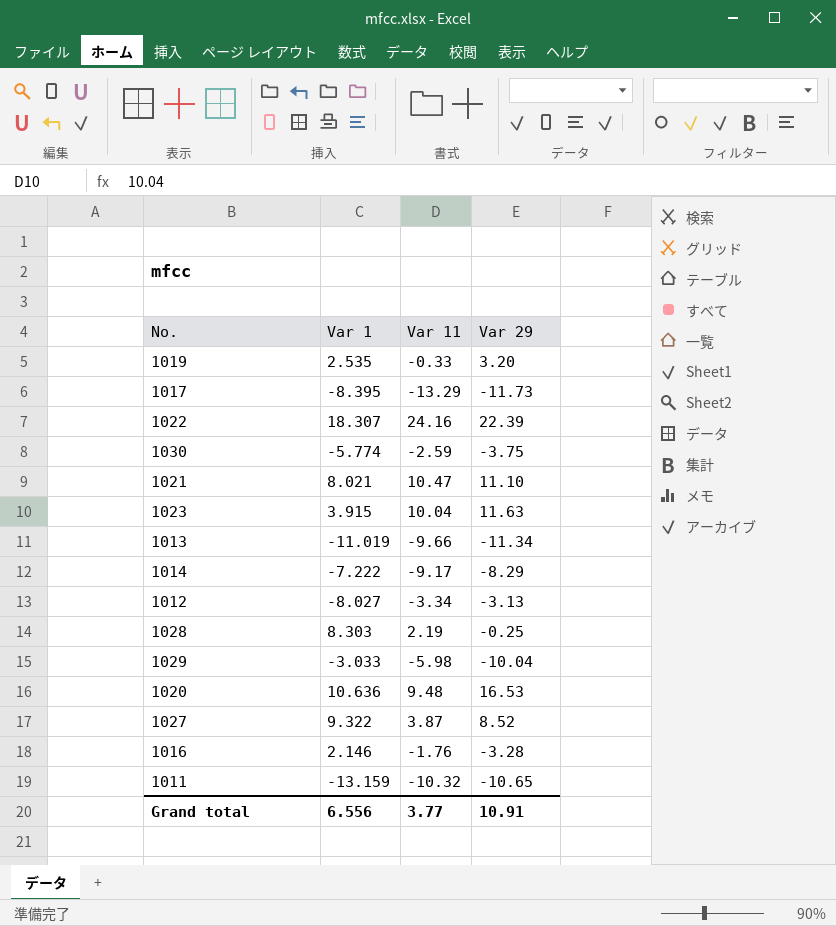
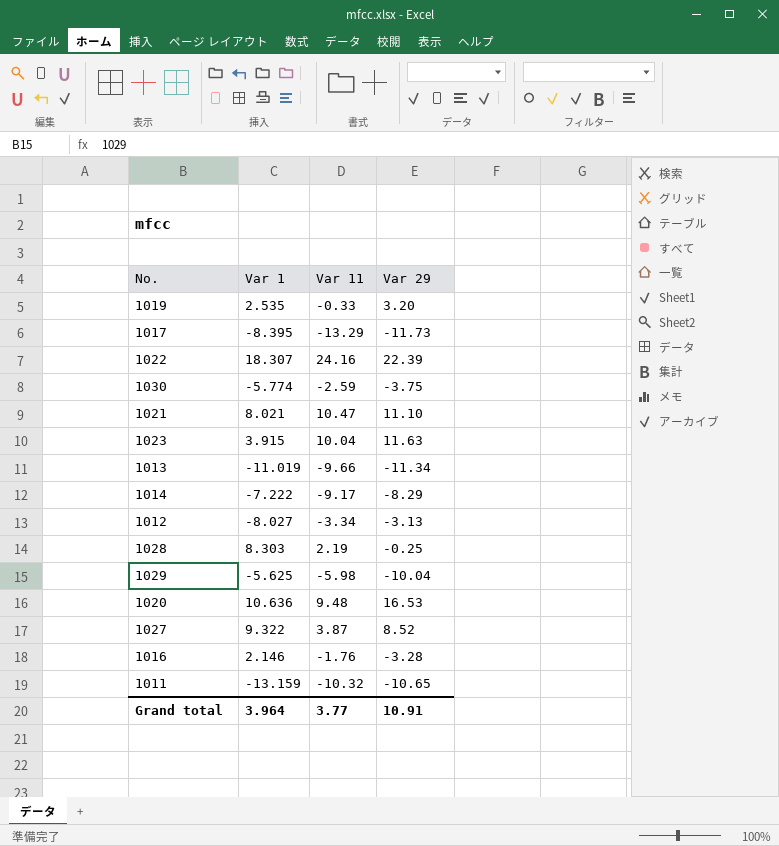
1029 | Var 1: -3.033 -> -5.625
Grand total | Var 1: 6.556 -> 3.964

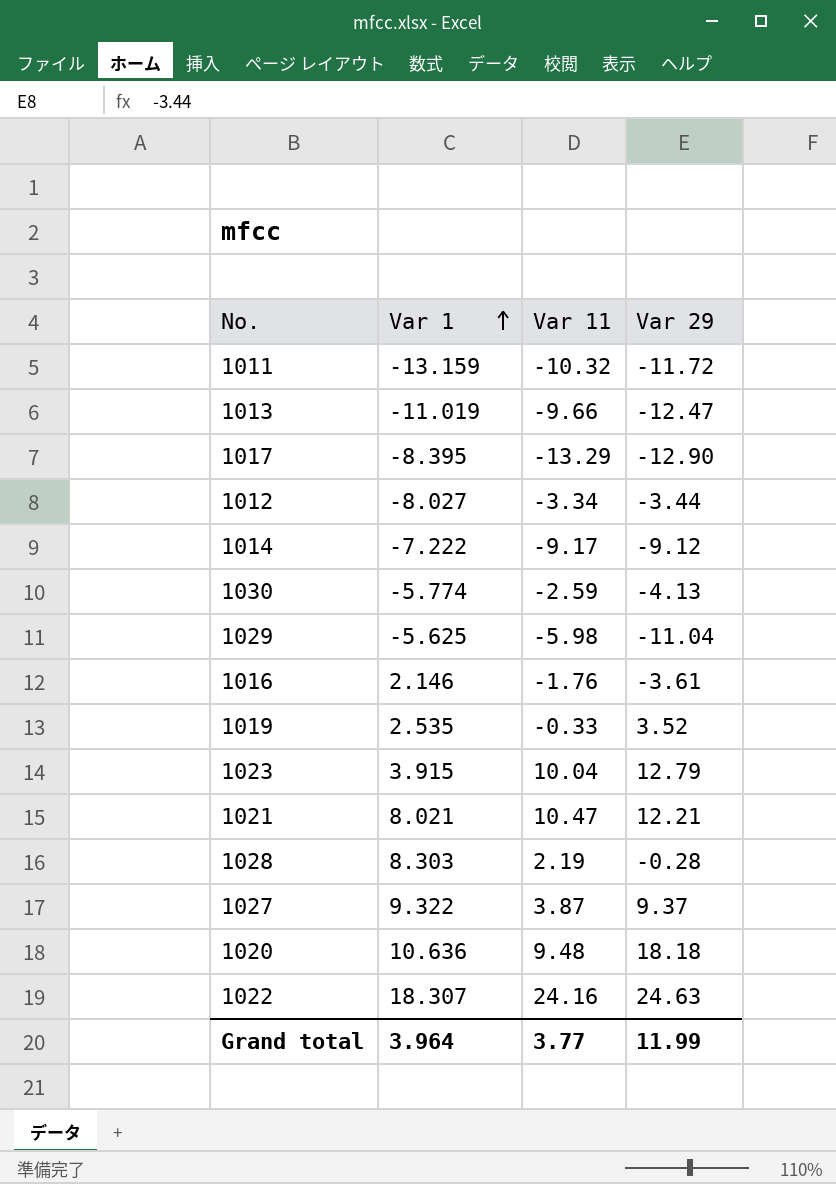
row order: none -> Var 1 ascending
1011 | Var 29: -10.65 -> -11.72
1013 | Var 29: -11.34 -> -12.47
1017 | Var 29: -11.73 -> -12.90
1012 | Var 29: -3.13 -> -3.44
1014 | Var 29: -8.29 -> -9.12
1030 | Var 29: -3.75 -> -4.13
1029 | Var 29: -10.04 -> -11.04
1016 | Var 29: -3.28 -> -3.61
1019 | Var 29: 3.20 -> 3.52
1023 | Var 29: 11.63 -> 12.79
1021 | Var 29: 11.10 -> 12.21
1028 | Var 29: -0.25 -> -0.28
1027 | Var 29: 8.52 -> 9.37
1020 | Var 29: 16.53 -> 18.18
1022 | Var 29: 22.39 -> 24.63
Grand total | Var 29: 10.91 -> 11.99

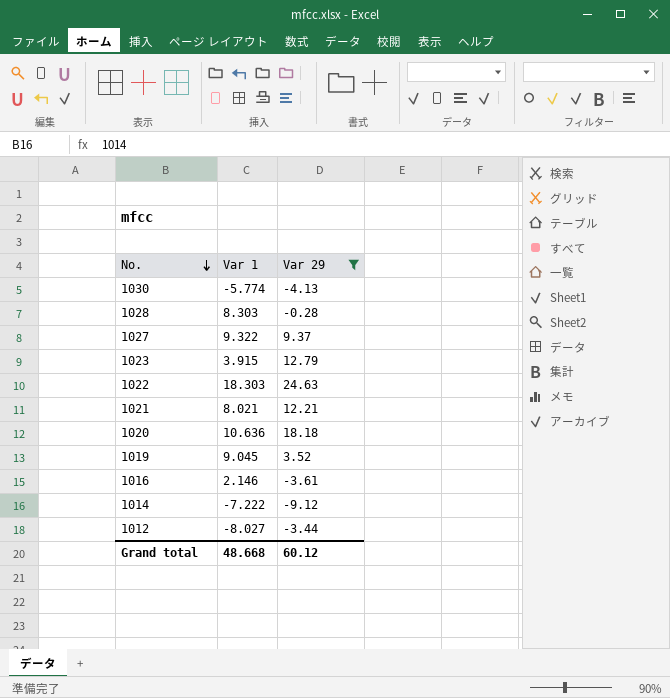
filter: none -> Var 29 >= -9.12
row order: Var 1 ascending -> No. descending
column Var 11 | position: 3 -> none
1022 | Var 1: 18.307 -> 18.303
1019 | Var 1: 2.535 -> 9.045
Grand total | Var 1: 3.964 -> 48.668
Grand total | Var 29: 11.99 -> 60.12

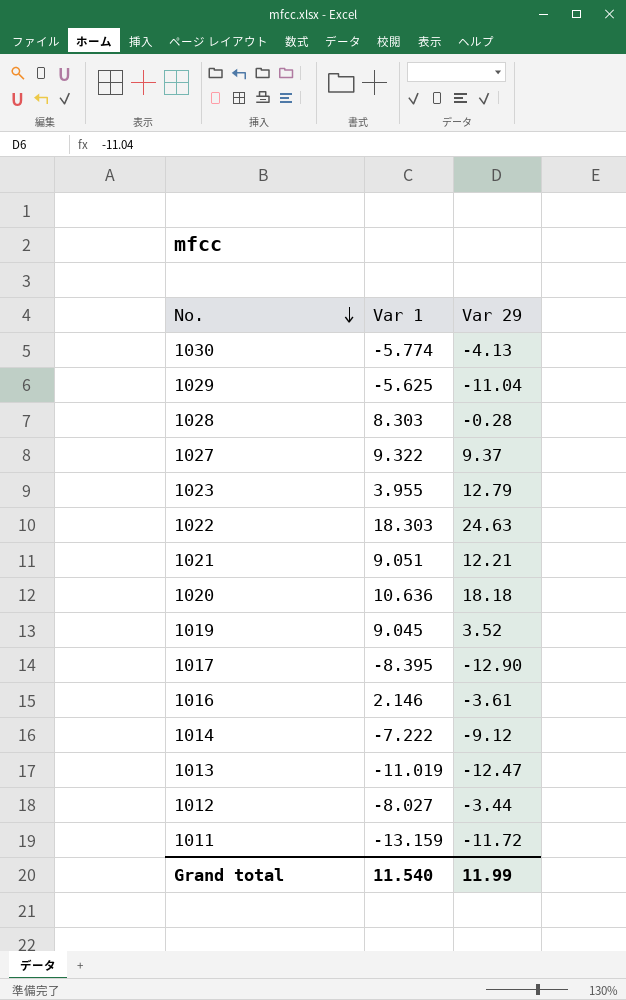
filter: Var 29 >= -9.12 -> none
1023 | Var 1: 3.915 -> 3.955
1021 | Var 1: 8.021 -> 9.051
Grand total | Var 1: 48.668 -> 11.540
Grand total | Var 29: 60.12 -> 11.99

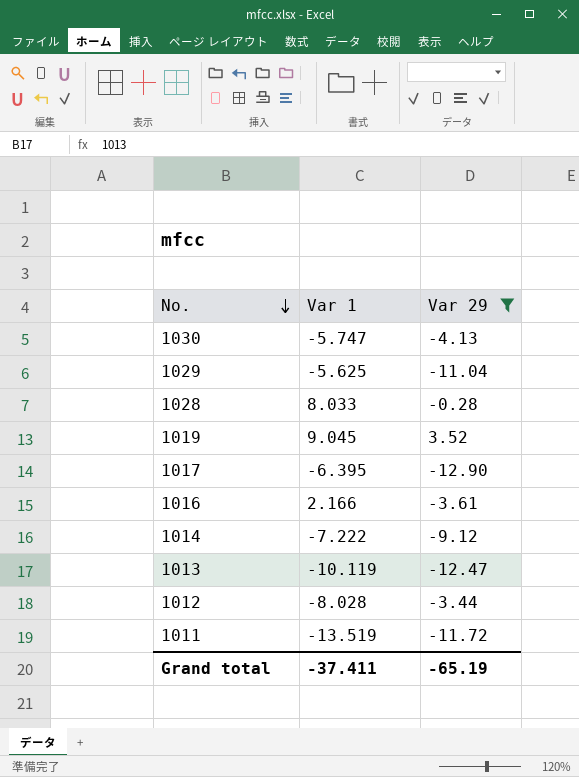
filter: none -> Var 29 <= 3.52
1030 | Var 1: -5.774 -> -5.747
1028 | Var 1: 8.303 -> 8.033
1017 | Var 1: -8.395 -> -6.395
1016 | Var 1: 2.146 -> 2.166
1013 | Var 1: -11.019 -> -10.119
1012 | Var 1: -8.027 -> -8.028
1011 | Var 1: -13.159 -> -13.519
Grand total | Var 1: 11.540 -> -37.411
Grand total | Var 29: 11.99 -> -65.19

